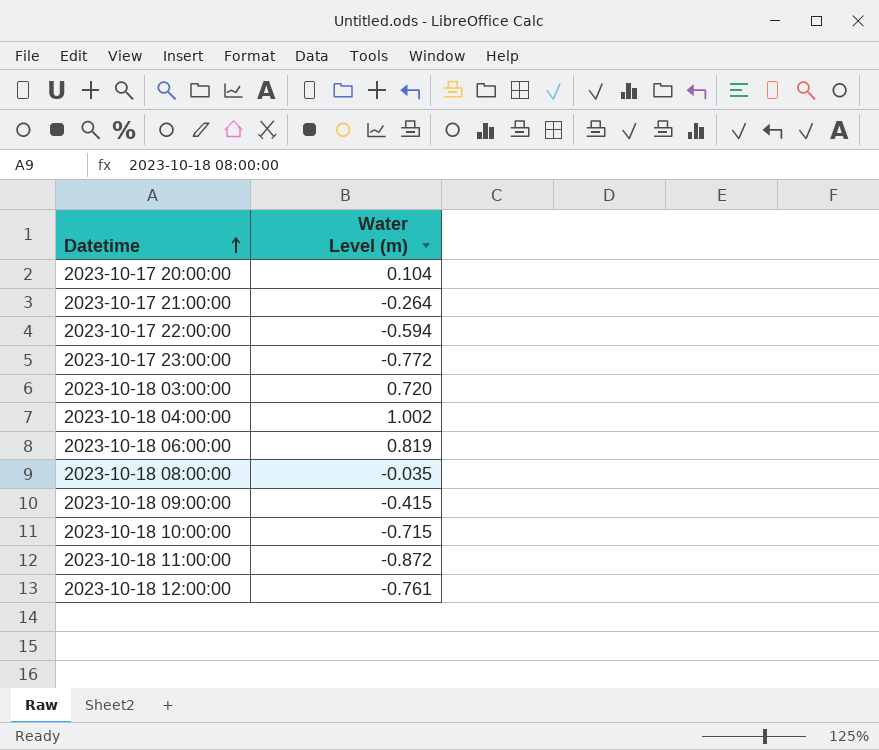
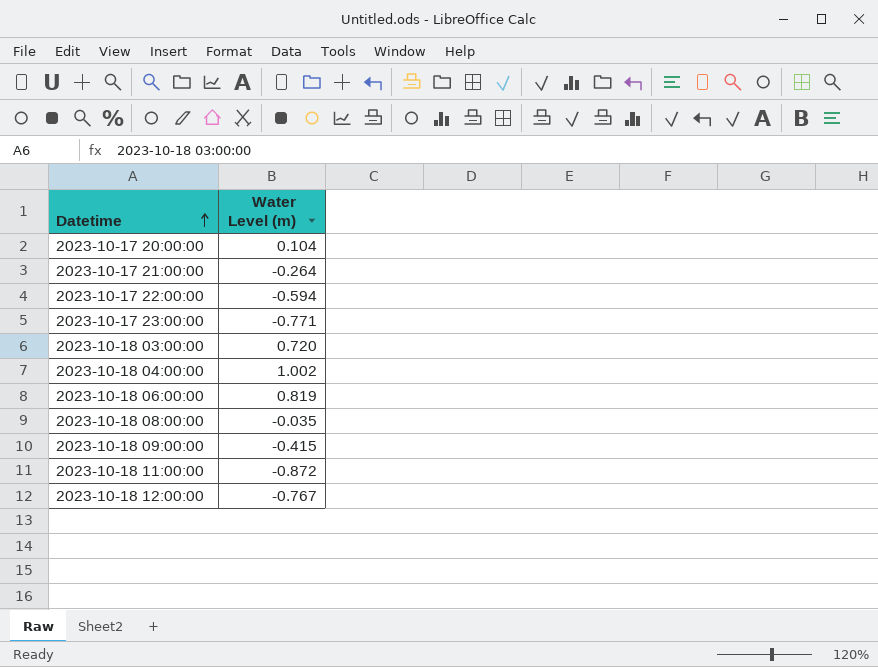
row 2023-10-18 10:00:00: -0.715 -> none
2023-10-17 23:00:00 | Water Level (m): -0.772 -> -0.771
2023-10-18 12:00:00 | Water Level (m): -0.761 -> -0.767

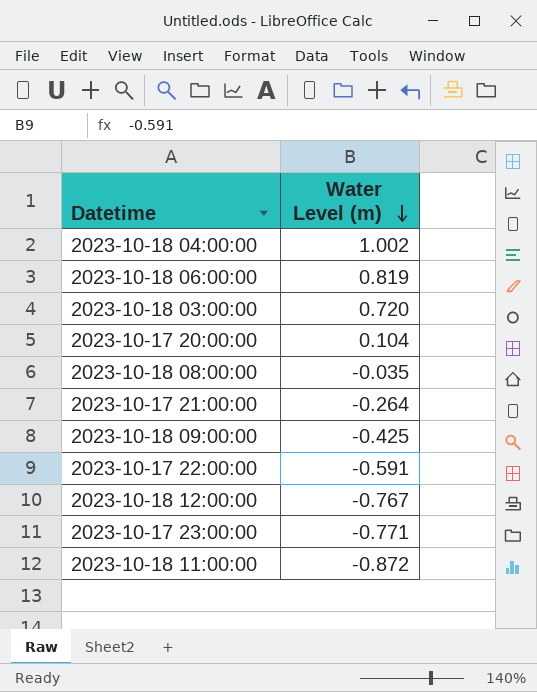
row order: Datetime ascending -> Water Level (m) descending
2023-10-18 09:00:00 | Water Level (m): -0.415 -> -0.425
2023-10-17 22:00:00 | Water Level (m): -0.594 -> -0.591

